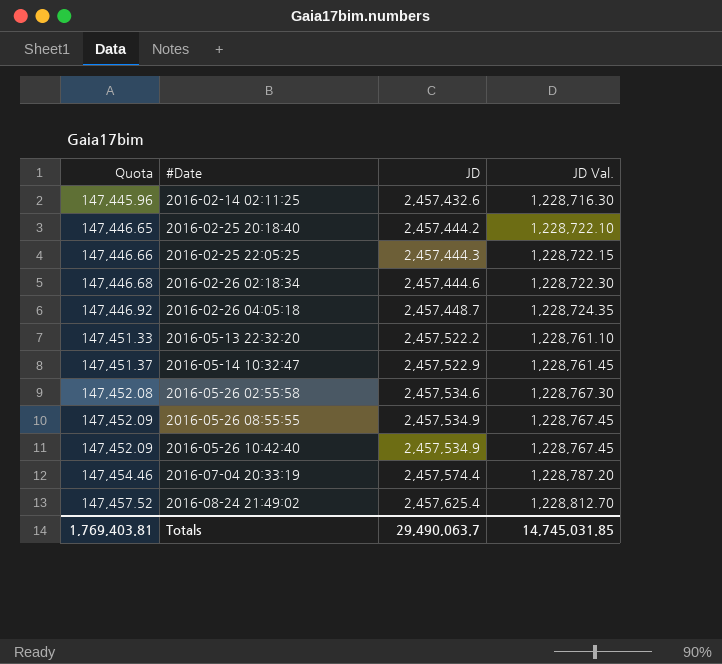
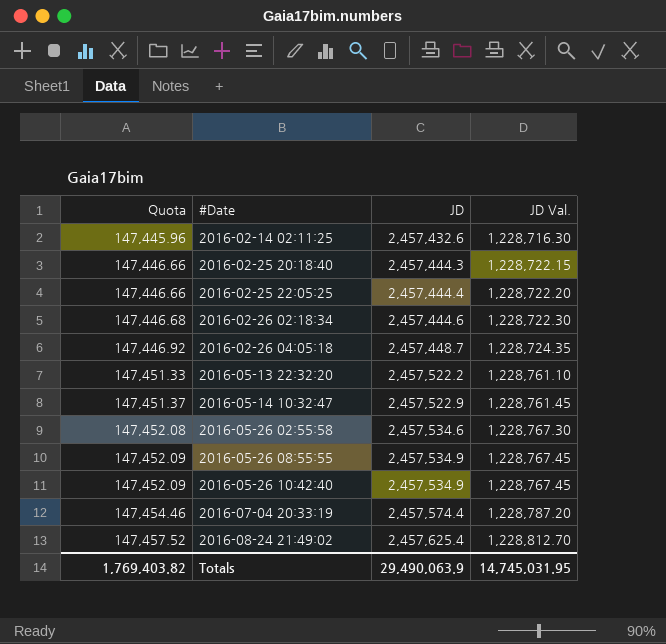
2016-02-25 20:18:40 | Quota: 147,446.65 -> 147,446.66
2016-02-25 20:18:40 | JD: 2,457,444.2 -> 2,457,444.3
2016-02-25 20:18:40 | JD Val.: 1,228,722.10 -> 1,228,722.15
2016-02-25 22:05:25 | JD: 2,457,444.3 -> 2,457,444.4
2016-02-25 22:05:25 | JD Val.: 1,228,722.15 -> 1,228,722.20
Totals | Quota: 1,769,403.81 -> 1,769,403.82
Totals | JD: 29,490,063.7 -> 29,490,063.9
Totals | JD Val.: 14,745,031.85 -> 14,745,031.95

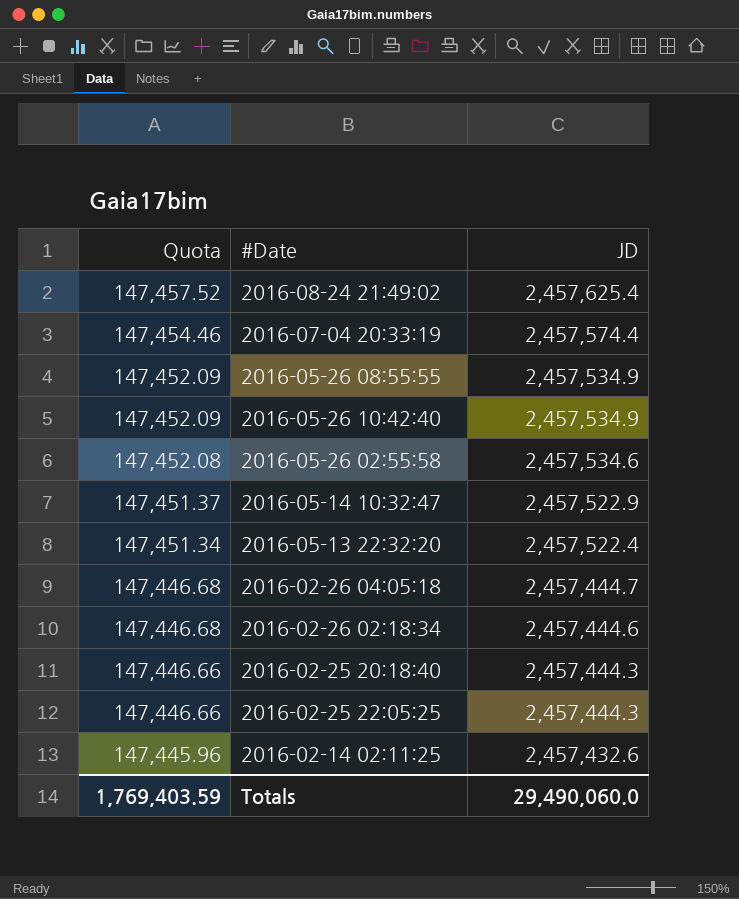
row order: Quota ascending -> Quota descending
column JD Val. | formula: [JD] * 0.5 -> none
2016-05-13 22:32:20 | Quota: 147,451.33 -> 147,451.34
2016-05-13 22:32:20 | JD: 2,457,522.2 -> 2,457,522.4
2016-02-26 04:05:18 | Quota: 147,446.92 -> 147,446.68
2016-02-26 04:05:18 | JD: 2,457,448.7 -> 2,457,444.7
2016-02-25 22:05:25 | JD: 2,457,444.4 -> 2,457,444.3
Totals | Quota: 1,769,403.82 -> 1,769,403.59
Totals | JD: 29,490,063.9 -> 29,490,060.0

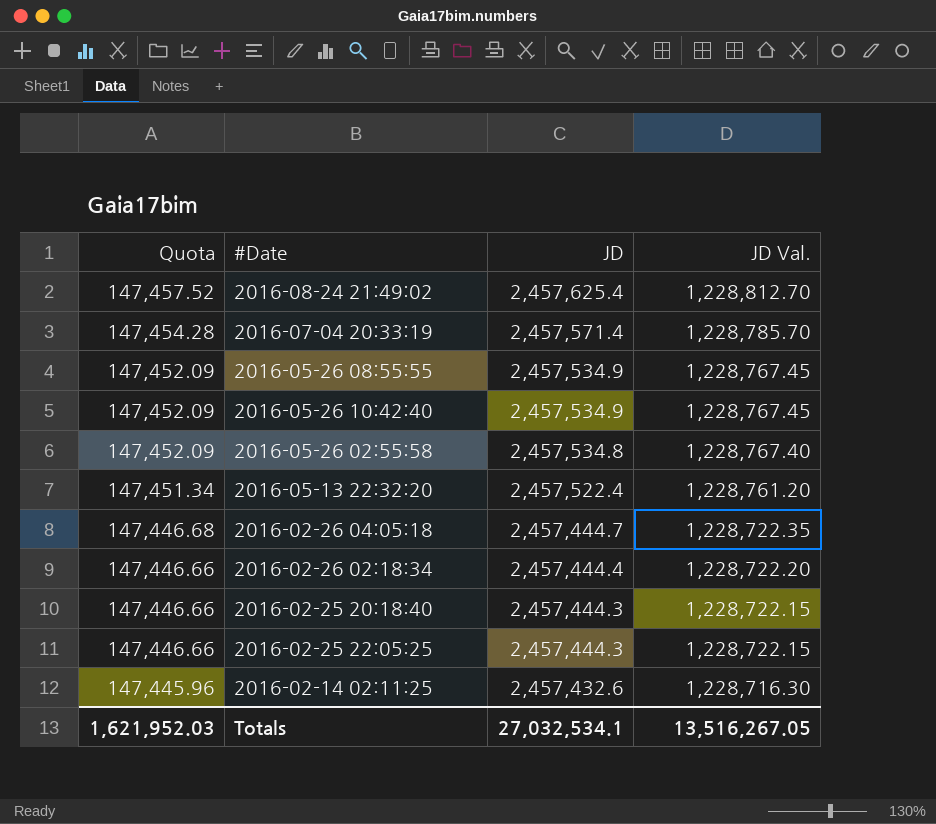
column JD Val. | formula: none -> [JD] * 0.5
row 2016-05-14 10:32:47: 147,451.37 | 2,457,522.9 -> none
2016-07-04 20:33:19 | Quota: 147,454.46 -> 147,454.28
2016-07-04 20:33:19 | JD: 2,457,574.4 -> 2,457,571.4
2016-05-26 02:55:58 | Quota: 147,452.08 -> 147,452.09
2016-05-26 02:55:58 | JD: 2,457,534.6 -> 2,457,534.8
2016-02-26 02:18:34 | Quota: 147,446.68 -> 147,446.66
2016-02-26 02:18:34 | JD: 2,457,444.6 -> 2,457,444.4
Totals | Quota: 1,769,403.59 -> 1,621,952.03
Totals | JD: 29,490,060.0 -> 27,032,534.1

